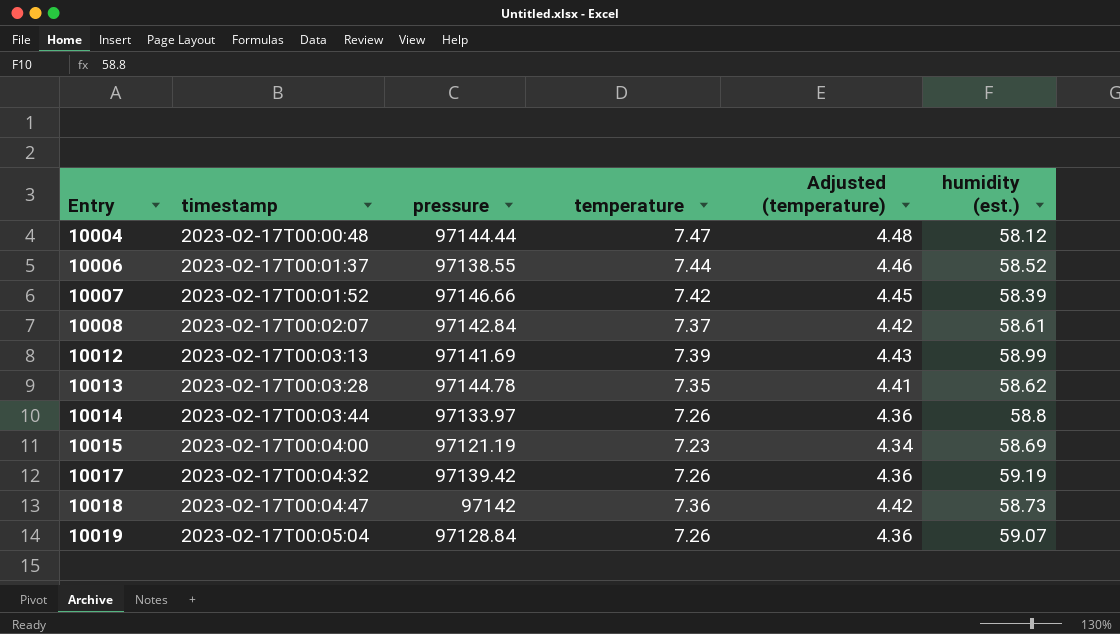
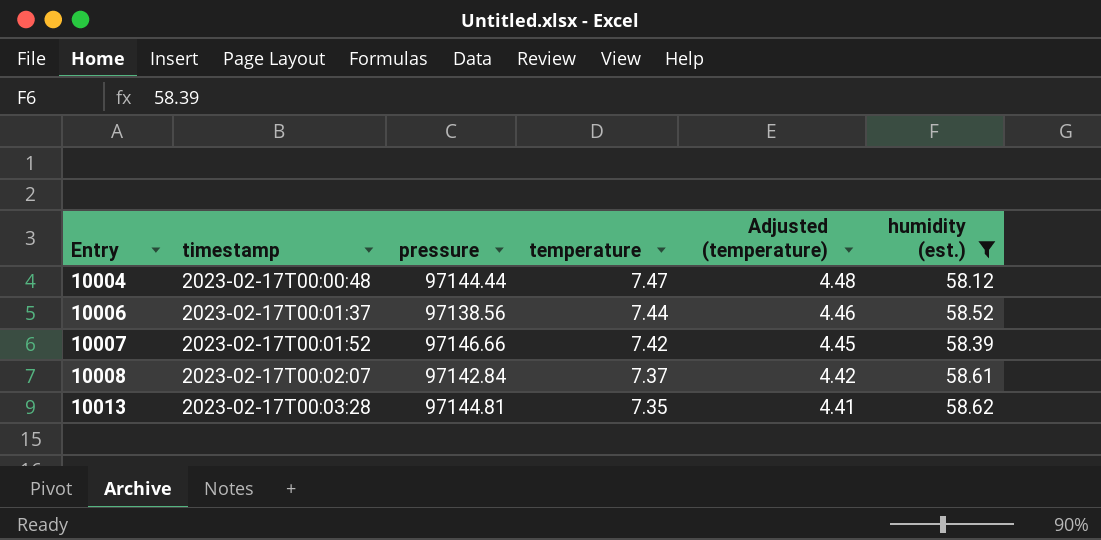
filter: none -> humidity (est.) <= 58.62
10006 | pressure: 97138.55 -> 97138.56
10013 | pressure: 97144.78 -> 97144.81

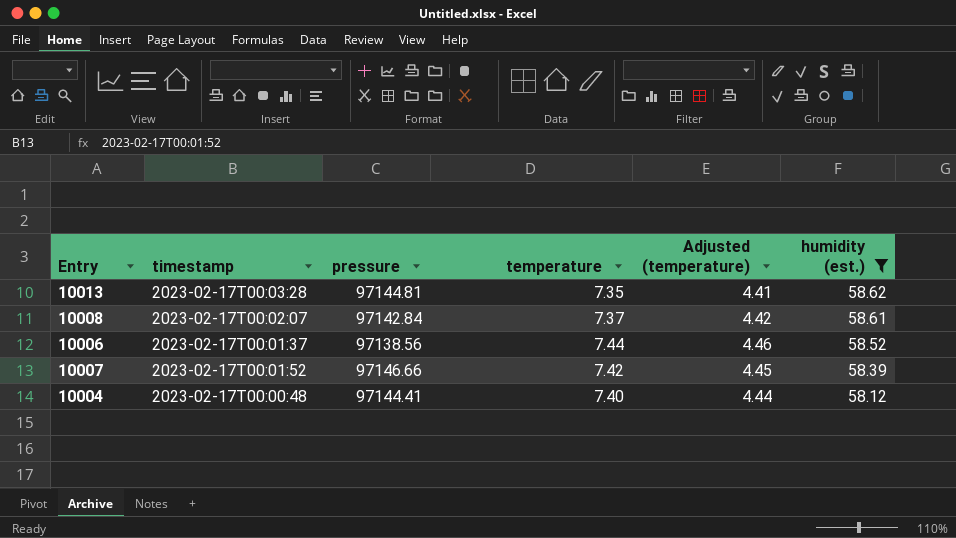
row order: Entry ascending -> humidity (est.) descending
10004 | pressure: 97144.44 -> 97144.41
10004 | temperature: 7.47 -> 7.40
10004 | Adjusted (temperature): 4.48 -> 4.44

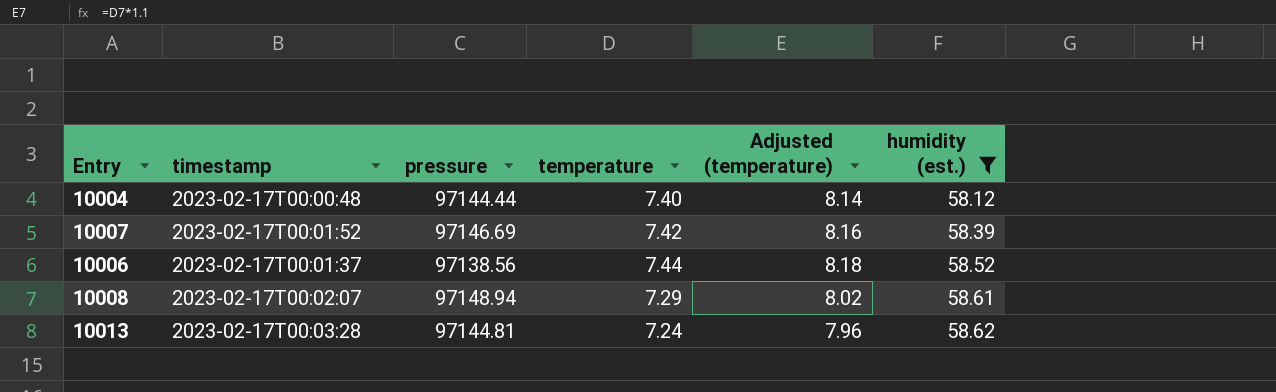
row order: humidity (est.) descending -> humidity (est.) ascending
column Adjusted (temperature) | formula: [temperature] * 0.6 -> [temperature] * 1.1
10004 | pressure: 97144.41 -> 97144.44
10007 | pressure: 97146.66 -> 97146.69
10008 | pressure: 97142.84 -> 97148.94
10008 | temperature: 7.37 -> 7.29
10013 | temperature: 7.35 -> 7.24

